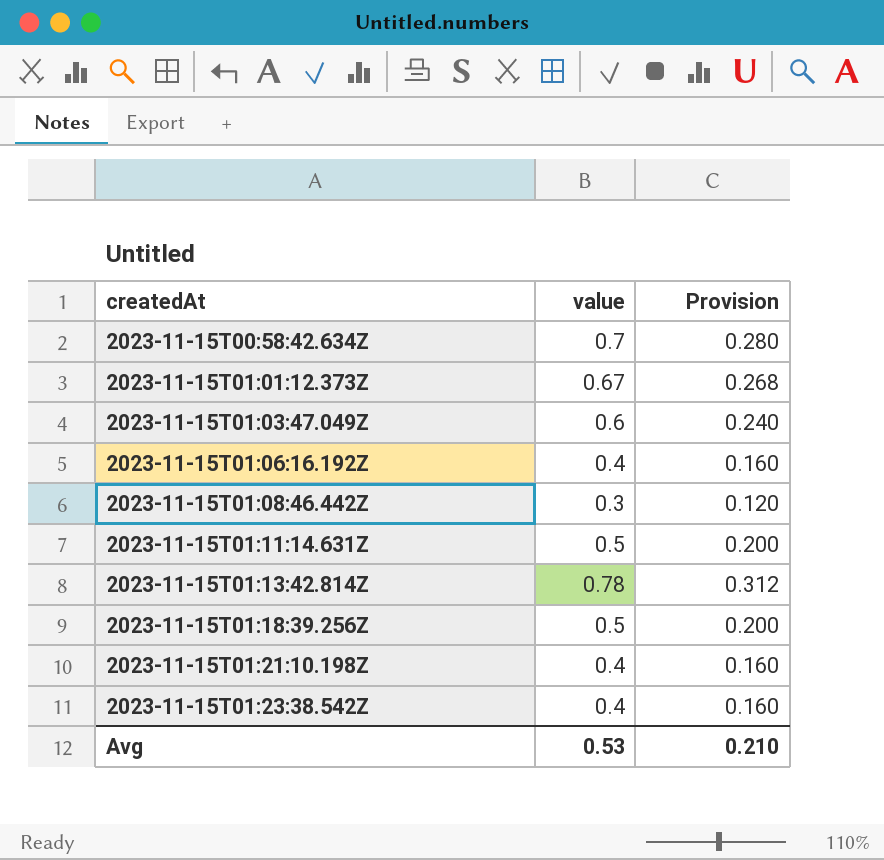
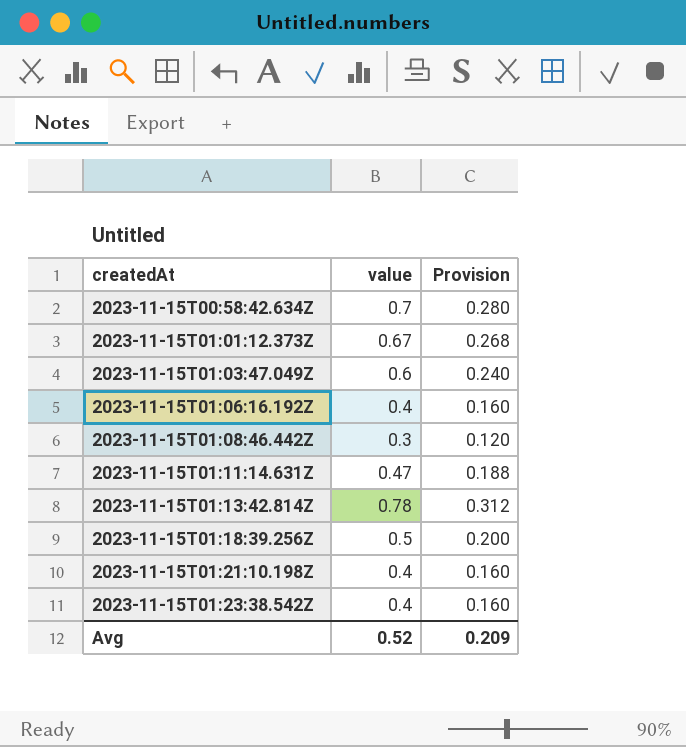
2023-11-15T01:11:14.631Z | value: 0.5 -> 0.47
2023-11-15T01:11:14.631Z | Provision: 0.200 -> 0.188
Avg | value: 0.53 -> 0.52
Avg | Provision: 0.210 -> 0.209

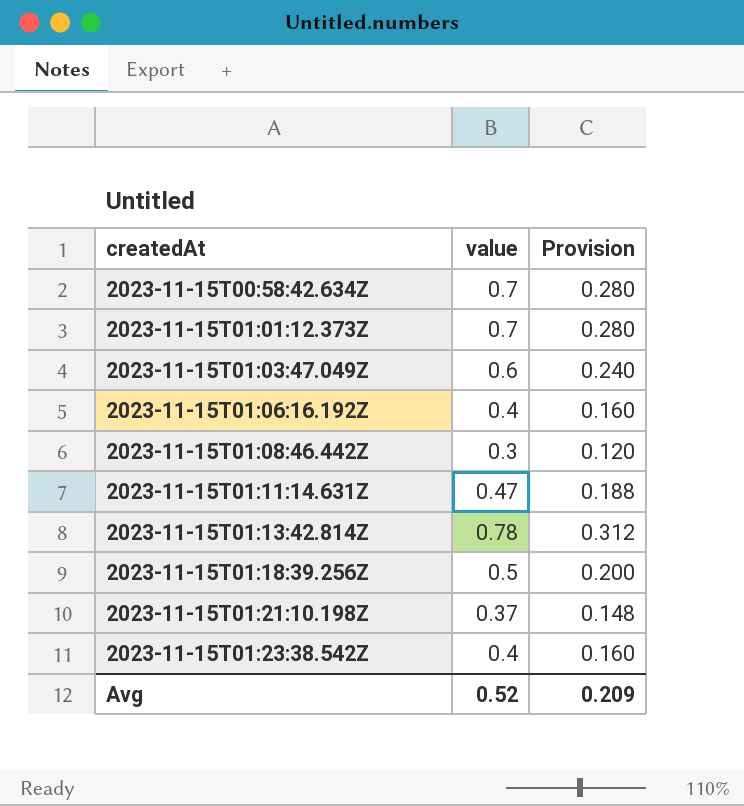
2023-11-15T01:01:12.373Z | value: 0.67 -> 0.7
2023-11-15T01:01:12.373Z | Provision: 0.268 -> 0.280
2023-11-15T01:21:10.198Z | value: 0.4 -> 0.37
2023-11-15T01:21:10.198Z | Provision: 0.160 -> 0.148

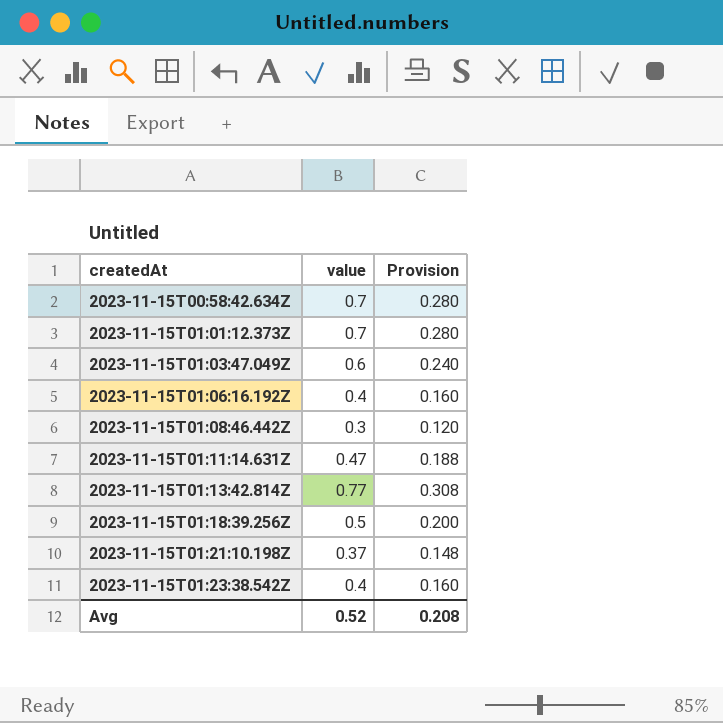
2023-11-15T01:13:42.814Z | value: 0.78 -> 0.77
2023-11-15T01:13:42.814Z | Provision: 0.312 -> 0.308
Avg | Provision: 0.209 -> 0.208

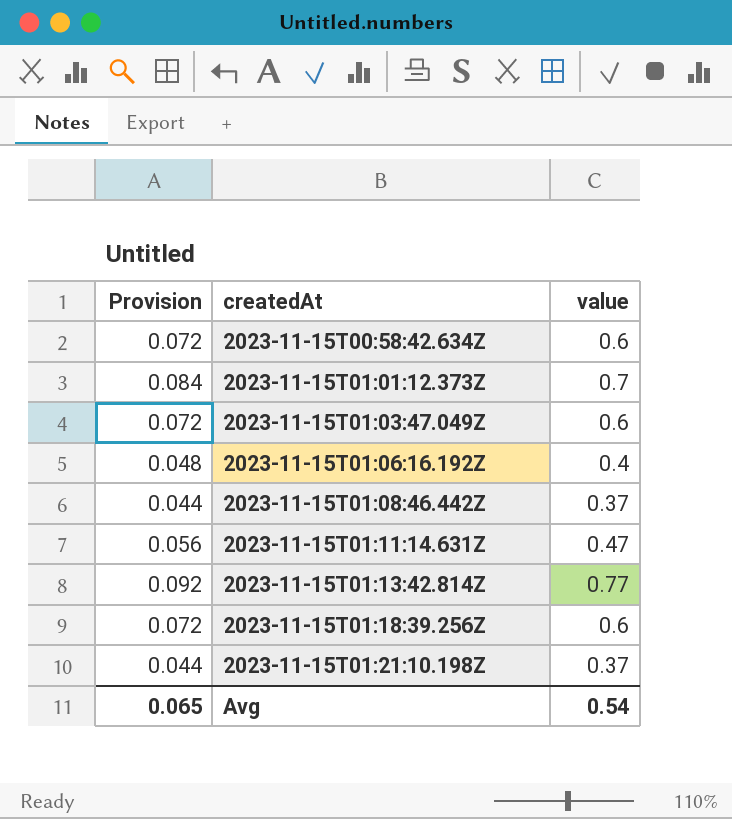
column Provision | formula: [value] * 0.4 -> [value] * 0.12
column Provision | position: 3 -> 1
row 2023-11-15T01:23:38.542Z: 0.4 | 0.160 -> none
2023-11-15T00:58:42.634Z | value: 0.7 -> 0.6
2023-11-15T01:08:46.442Z | value: 0.3 -> 0.37
2023-11-15T01:18:39.256Z | value: 0.5 -> 0.6
Avg | Provision: 0.208 -> 0.065
Avg | value: 0.52 -> 0.54

